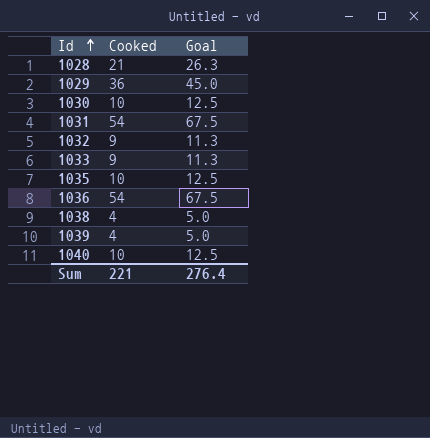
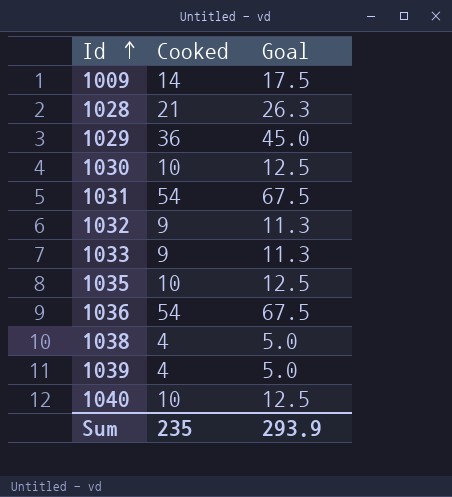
row 1009: none -> 14 | 17.5
Sum | Cooked: 221 -> 235
Sum | Goal: 276.4 -> 293.9

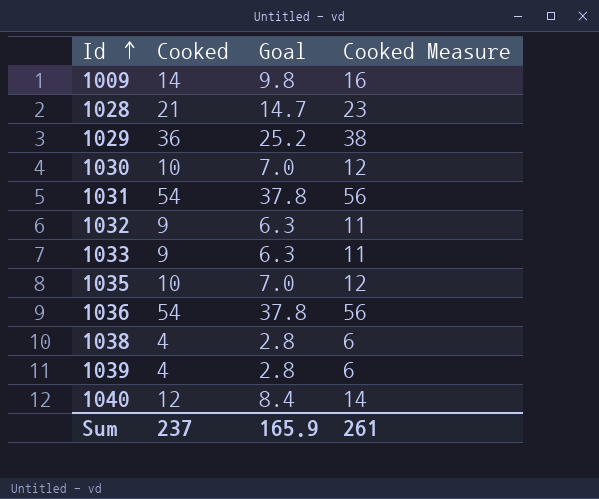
column Goal | formula: [Cooked] * 1.25 -> [Cooked] * 0.7
column Cooked Measure | formula: none -> [Cooked] + 2
1040 | Cooked: 10 -> 12
Sum | Cooked: 235 -> 237
Sum | Goal: 293.9 -> 165.9

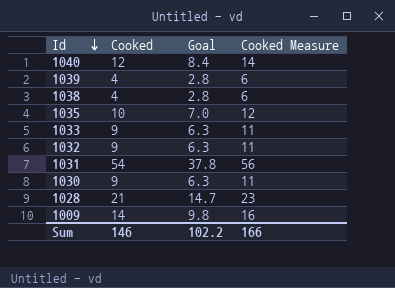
row order: Id ascending -> Id descending
row 1029: 36 | 25.2 | 38 -> none
row 1036: 54 | 37.8 | 56 -> none
1030 | Cooked: 10 -> 9
1030 | Goal: 7.0 -> 6.3
1030 | Cooked Measure: 12 -> 11
Sum | Cooked: 237 -> 146
Sum | Goal: 165.9 -> 102.2
Sum | Cooked Measure: 261 -> 166

